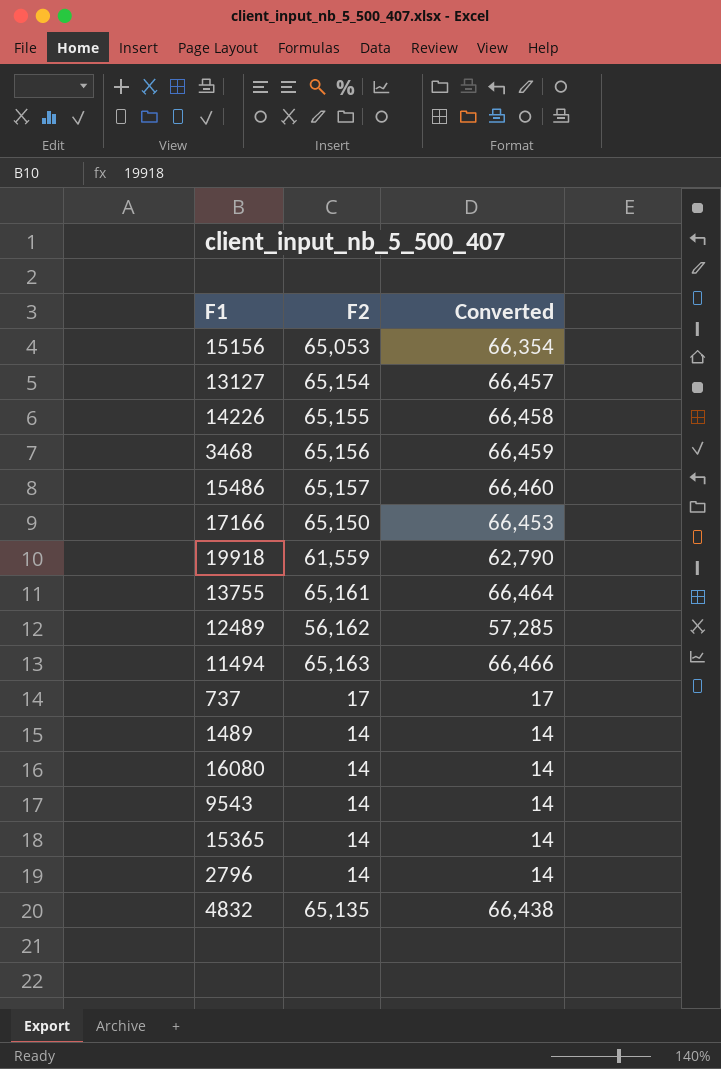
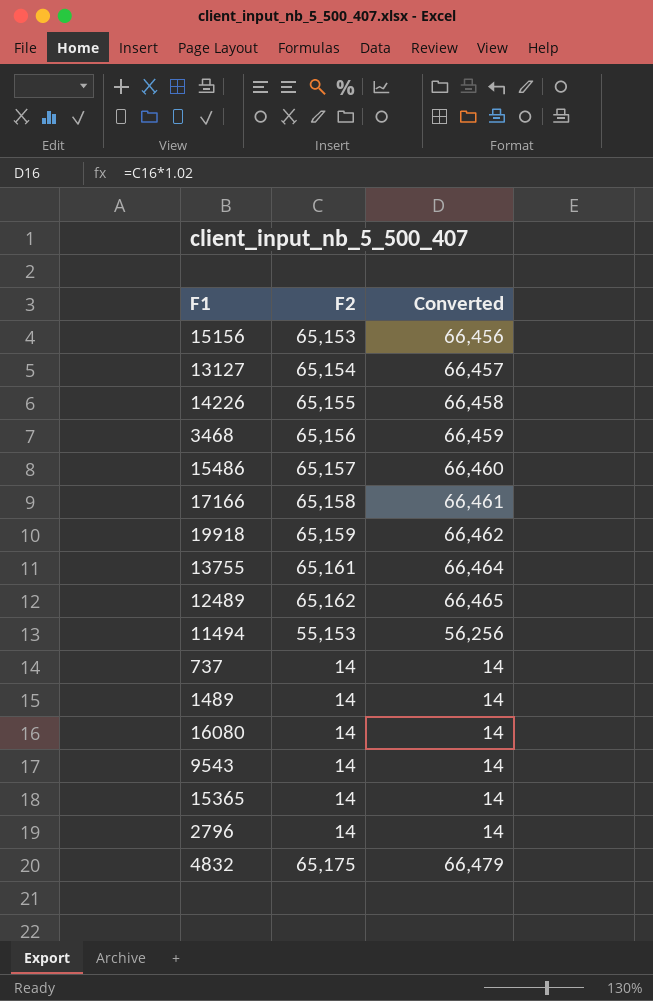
15156 | F2: 65,053 -> 65,153
15156 | Converted: 66,354 -> 66,456
17166 | F2: 65,150 -> 65,158
17166 | Converted: 66,453 -> 66,461
19918 | F2: 61,559 -> 65,159
19918 | Converted: 62,790 -> 66,462
12489 | F2: 56,162 -> 65,162
12489 | Converted: 57,285 -> 66,465
11494 | F2: 65,163 -> 55,153
11494 | Converted: 66,466 -> 56,256
737 | F2: 17 -> 14
737 | Converted: 17 -> 14
4832 | F2: 65,135 -> 65,175
4832 | Converted: 66,438 -> 66,479

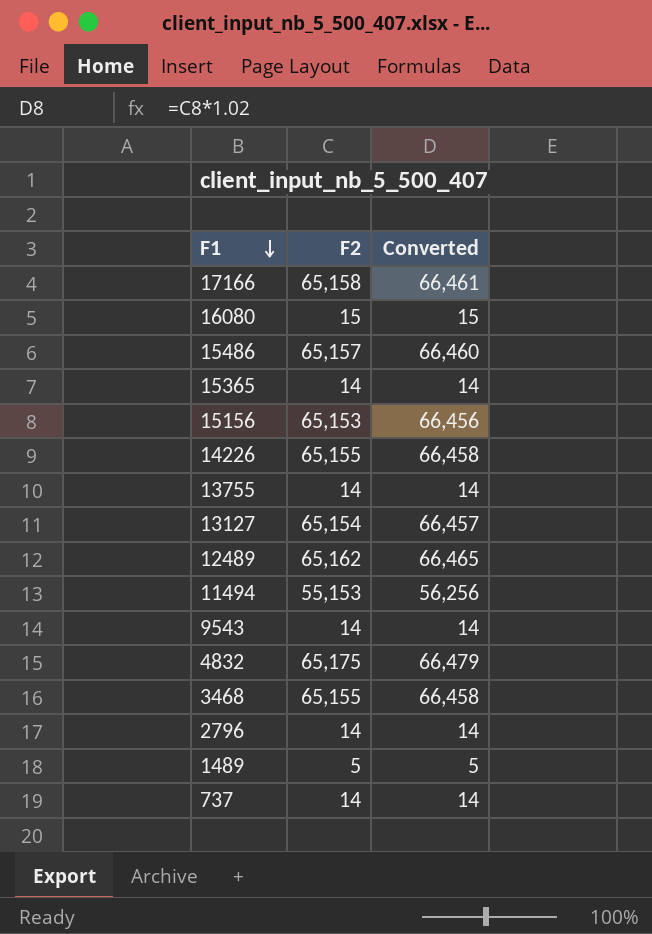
row order: none -> F1 descending
row 19918: 65,159 | 66,462 -> none
16080 | F2: 14 -> 15
16080 | Converted: 14 -> 15
13755 | F2: 65,161 -> 14
13755 | Converted: 66,464 -> 14
3468 | F2: 65,156 -> 65,155
3468 | Converted: 66,459 -> 66,458
1489 | F2: 14 -> 5
1489 | Converted: 14 -> 5

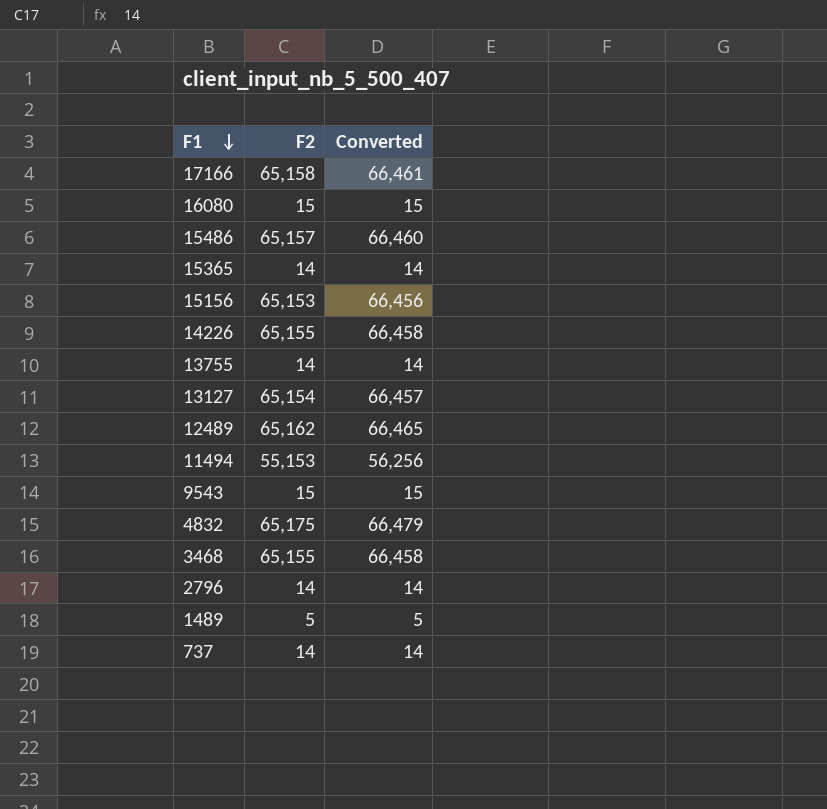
9543 | F2: 14 -> 15
9543 | Converted: 14 -> 15

